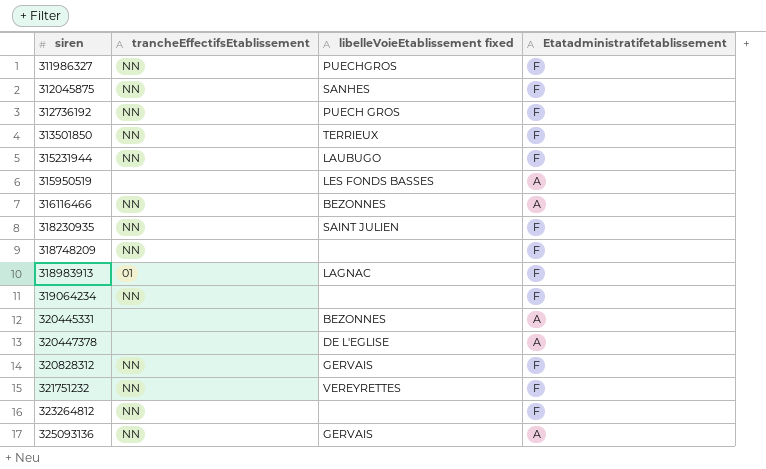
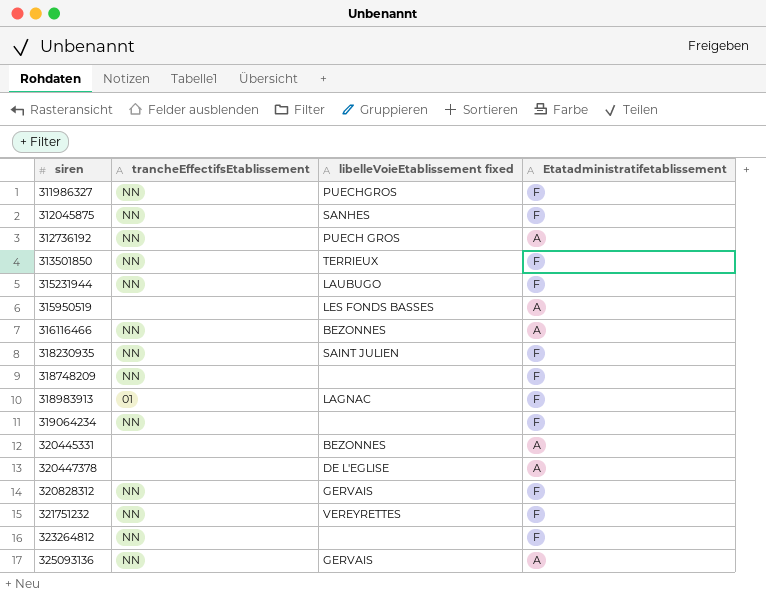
312736192 | Etatadministratifetablissement: F -> A

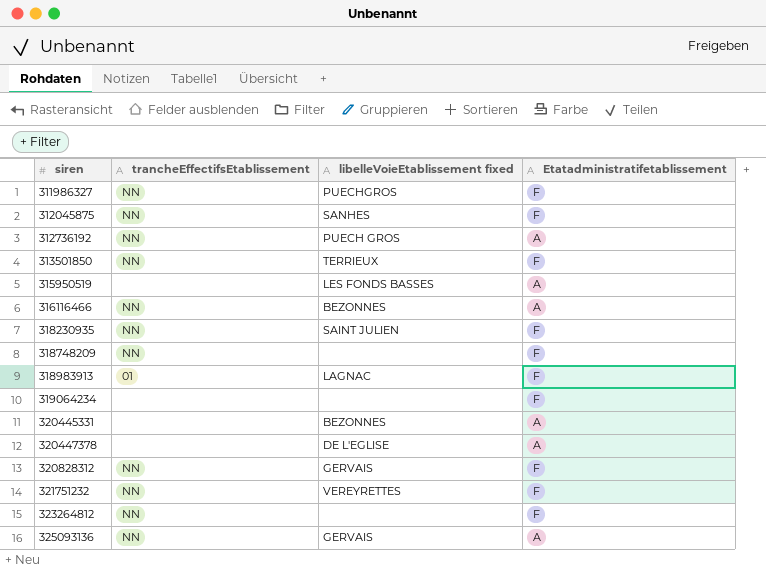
row 315231944: NN | LAUBUGO | F -> none
319064234 | trancheEffectifsEtablissement: NN -> none

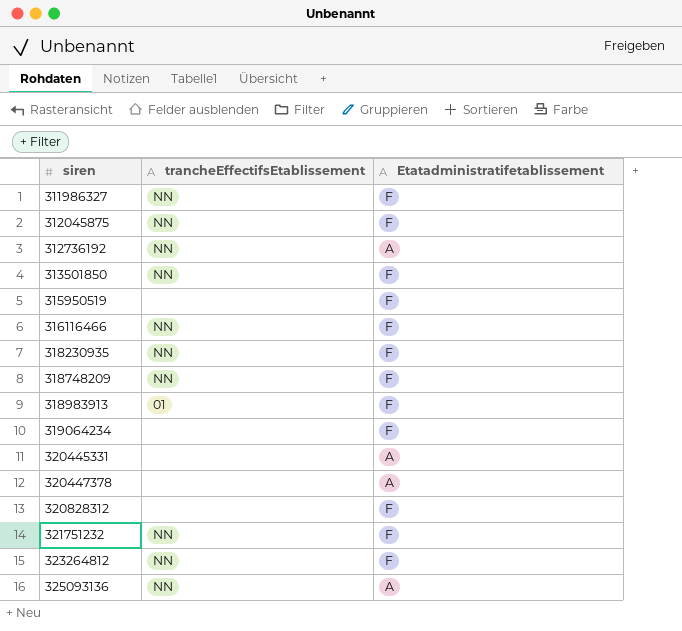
column libelleVoieEtablissement fixed | position: 3 -> none
315950519 | Etatadministratifetablissement: A -> F
316116466 | Etatadministratifetablissement: A -> F
320828312 | trancheEffectifsEtablissement: NN -> none

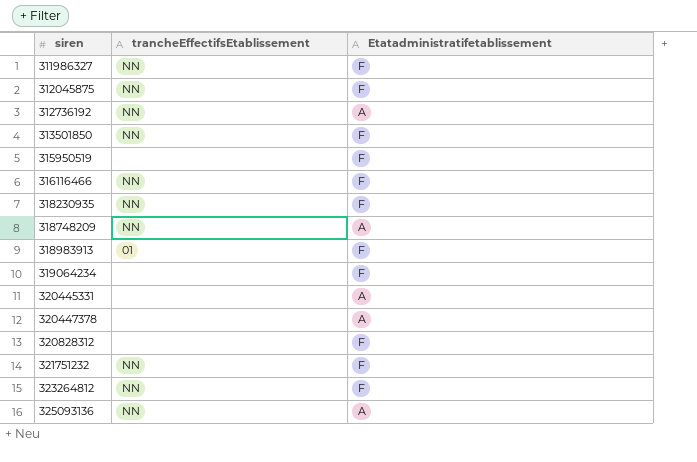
318748209 | Etatadministratifetablissement: F -> A

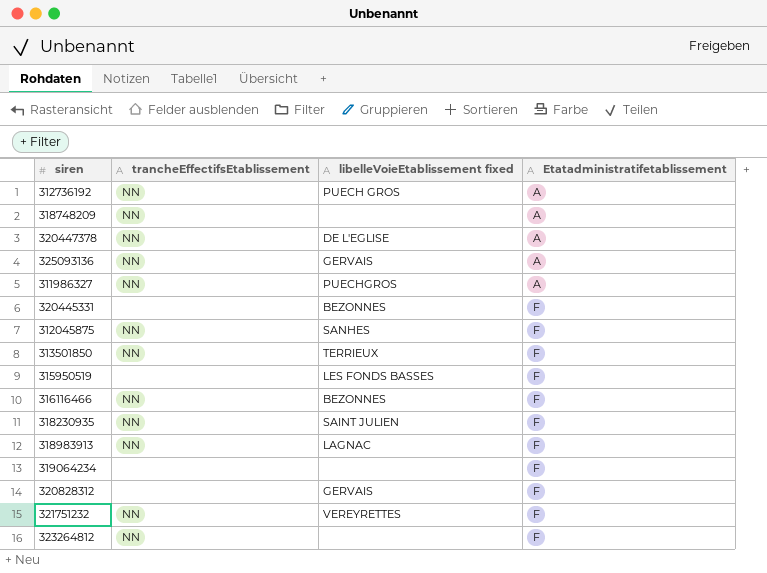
row order: siren ascending -> Etatadministratifetablissement ascending
column libelleVoieEtablissement fixed | position: none -> 3
320447378 | trancheEffectifsEtablissement: none -> NN
311986327 | Etatadministratifetablissement: F -> A
320445331 | Etatadministratifetablissement: A -> F
318983913 | trancheEffectifsEtablissement: 01 -> NN

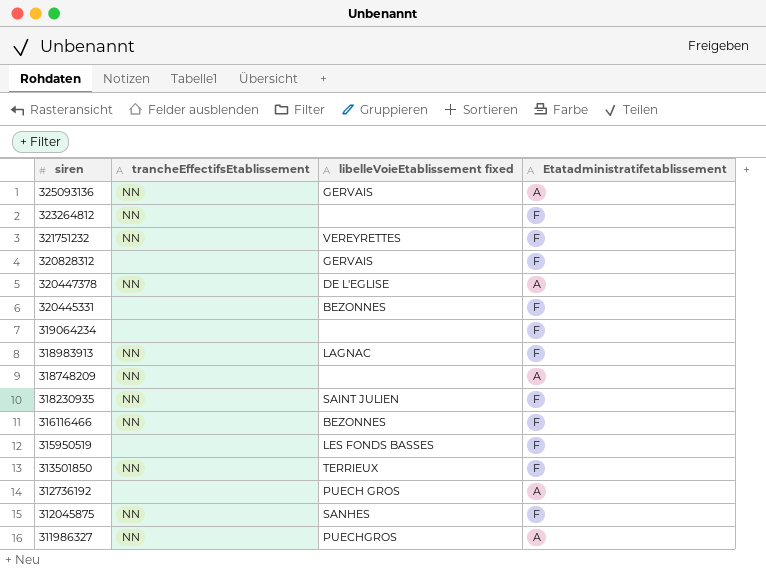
row order: Etatadministratifetablissement ascending -> siren descending
312736192 | trancheEffectifsEtablissement: NN -> none

